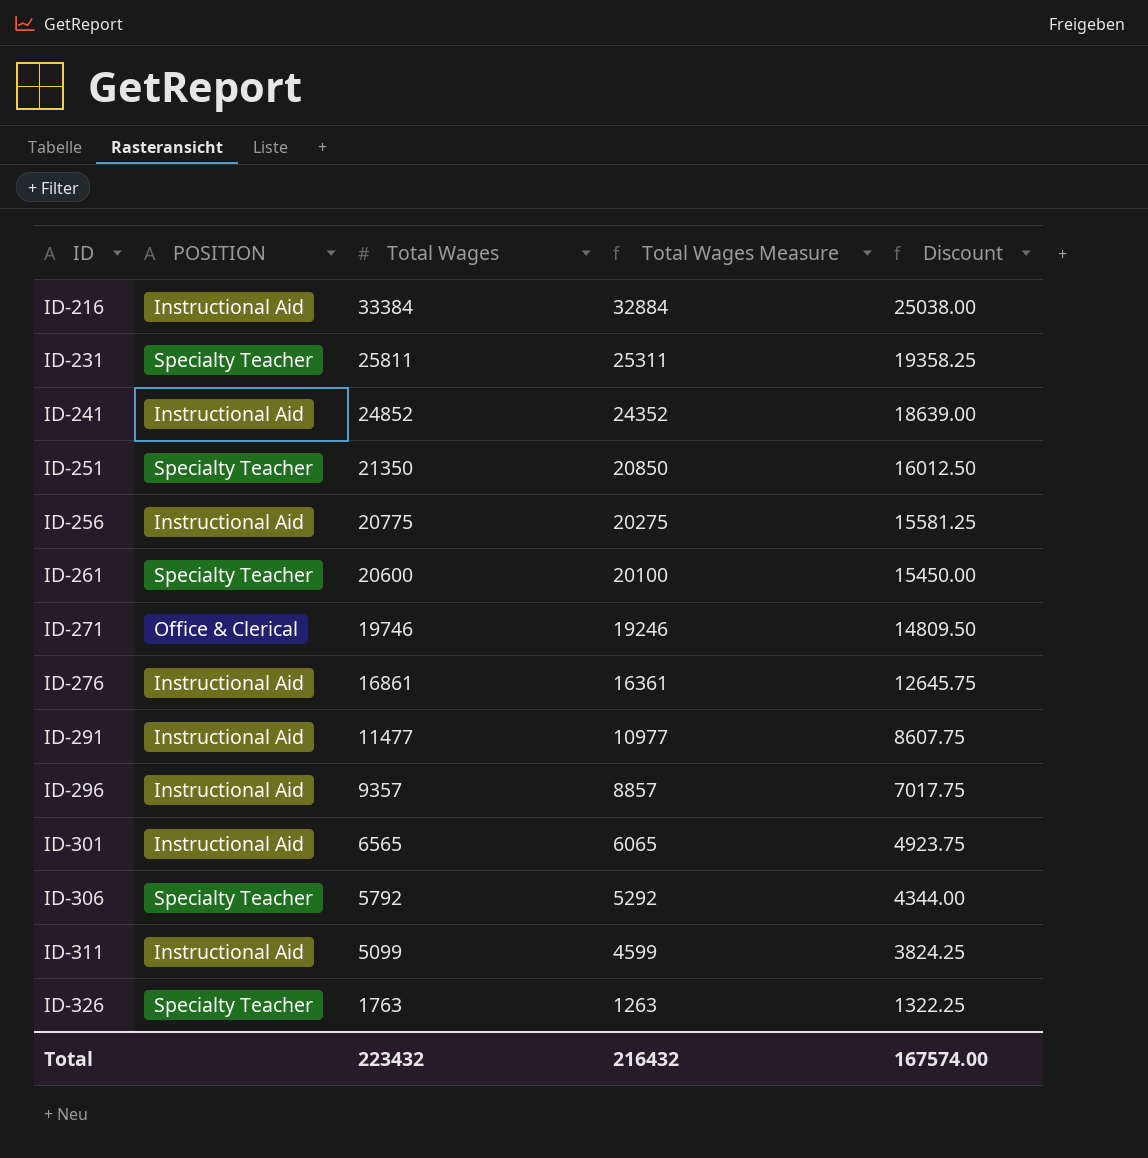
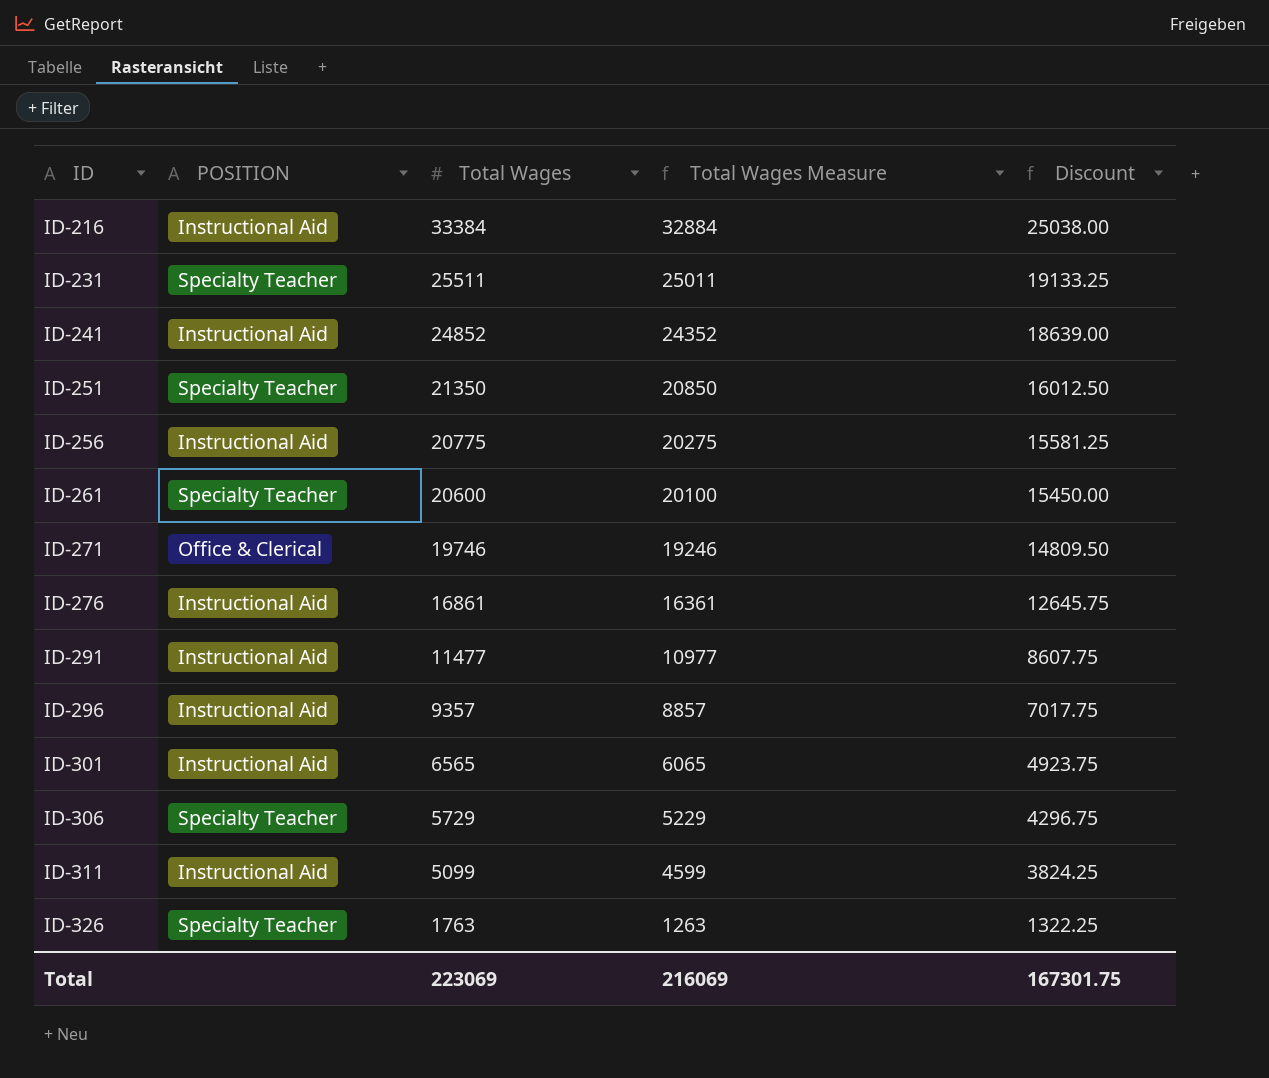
ID-231 | Total Wages: 25811 -> 25511
ID-231 | Total Wages Measure: 25311 -> 25011
ID-231 | Discount: 19358.25 -> 19133.25
ID-306 | Total Wages: 5792 -> 5729
ID-306 | Total Wages Measure: 5292 -> 5229
ID-306 | Discount: 4344.00 -> 4296.75
Total | Total Wages: 223432 -> 223069
Total | Total Wages Measure: 216432 -> 216069
Total | Discount: 167574.00 -> 167301.75

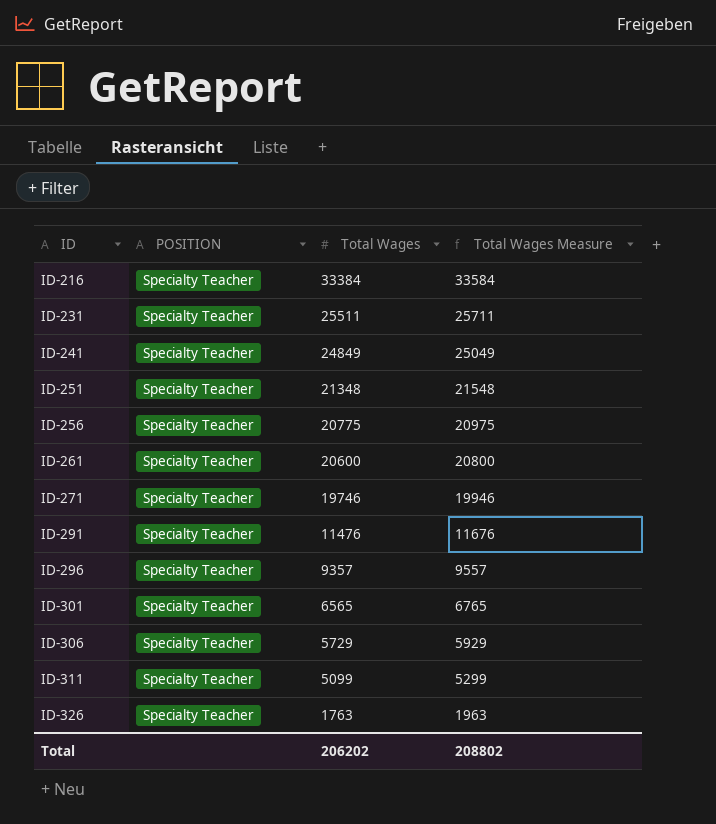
column Discount | formula: [Total Wages] * 0.75 -> none
column Total Wages Measure | formula: [Total Wages] - 500 -> [Total Wages] + 200
row ID-276: Instructional Aid | 16861 | 16361 | 12645.75 -> none
ID-216 | POSITION: Instructional Aid -> Specialty Teacher
ID-241 | POSITION: Instructional Aid -> Specialty Teacher
ID-241 | Total Wages: 24852 -> 24849
ID-251 | Total Wages: 21350 -> 21348
ID-256 | POSITION: Instructional Aid -> Specialty Teacher
ID-271 | POSITION: Office & Clerical -> Specialty Teacher
ID-291 | POSITION: Instructional Aid -> Specialty Teacher
ID-291 | Total Wages: 11477 -> 11476
ID-296 | POSITION: Instructional Aid -> Specialty Teacher
ID-301 | POSITION: Instructional Aid -> Specialty Teacher
ID-311 | POSITION: Instructional Aid -> Specialty Teacher
Total | Total Wages: 223069 -> 206202
Total | Total Wages Measure: 216069 -> 208802

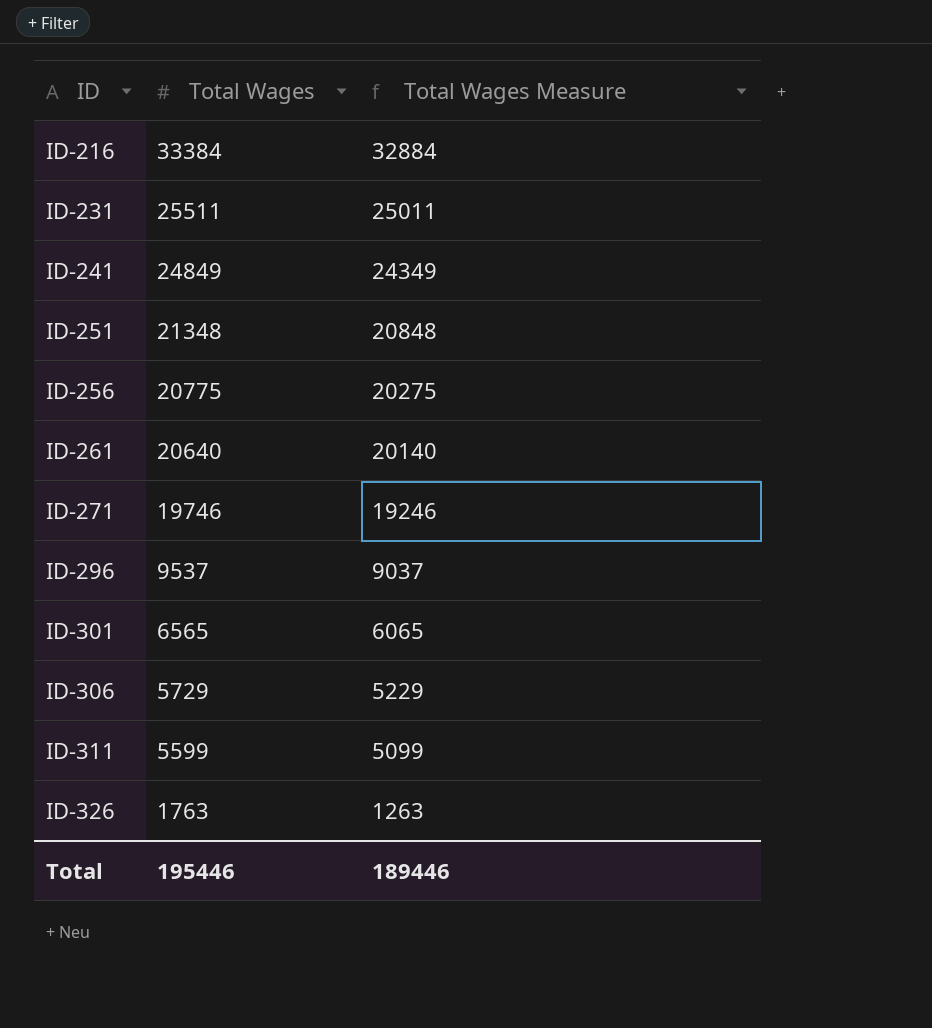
column POSITION | position: 2 -> none
column Total Wages Measure | formula: [Total Wages] + 200 -> [Total Wages] - 500
row ID-291: Specialty Teacher | 11476 | 11676 -> none
ID-261 | Total Wages: 20600 -> 20640
ID-296 | Total Wages: 9357 -> 9537
ID-311 | Total Wages: 5099 -> 5599
Total | Total Wages: 206202 -> 195446
Total | Total Wages Measure: 208802 -> 189446

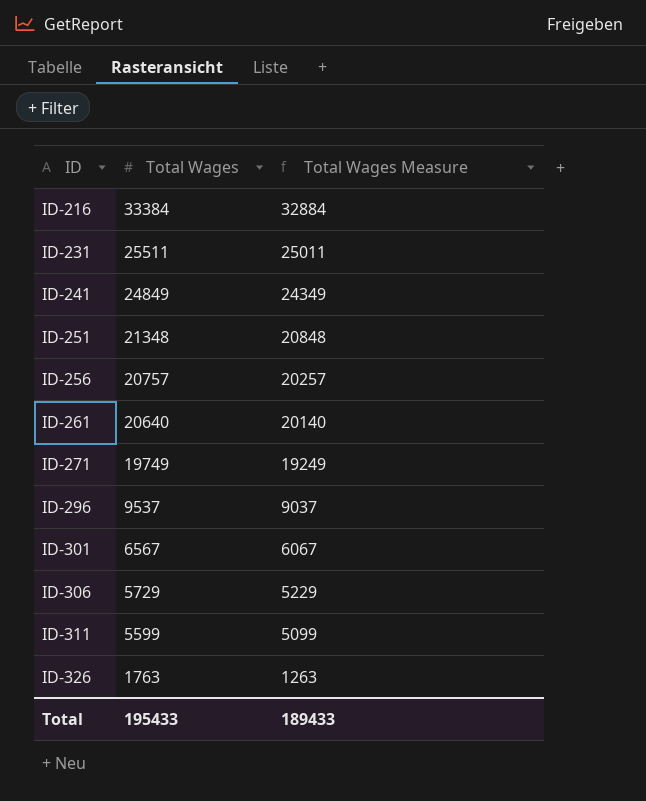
ID-256 | Total Wages: 20775 -> 20757
ID-256 | Total Wages Measure: 20275 -> 20257
ID-271 | Total Wages: 19746 -> 19749
ID-271 | Total Wages Measure: 19246 -> 19249
ID-301 | Total Wages: 6565 -> 6567
ID-301 | Total Wages Measure: 6065 -> 6067
Total | Total Wages: 195446 -> 195433
Total | Total Wages Measure: 189446 -> 189433

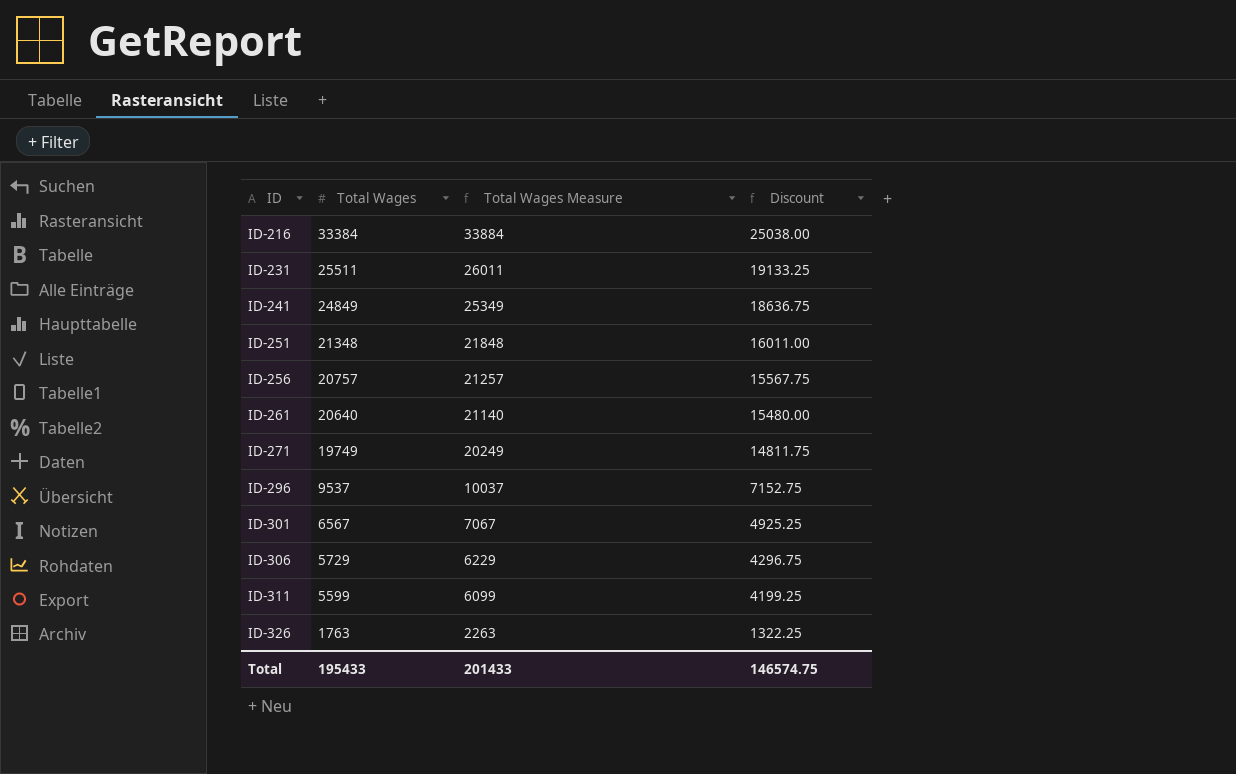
column Total Wages Measure | formula: [Total Wages] - 500 -> [Total Wages] + 500
column Discount | formula: none -> [Total Wages] * 0.75
Total | Total Wages Measure: 189433 -> 201433

